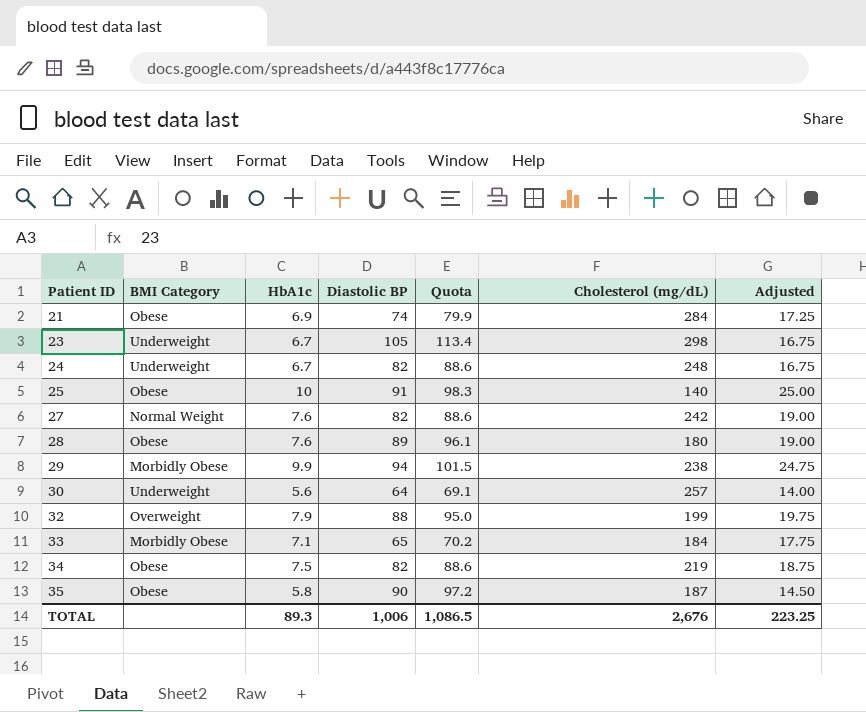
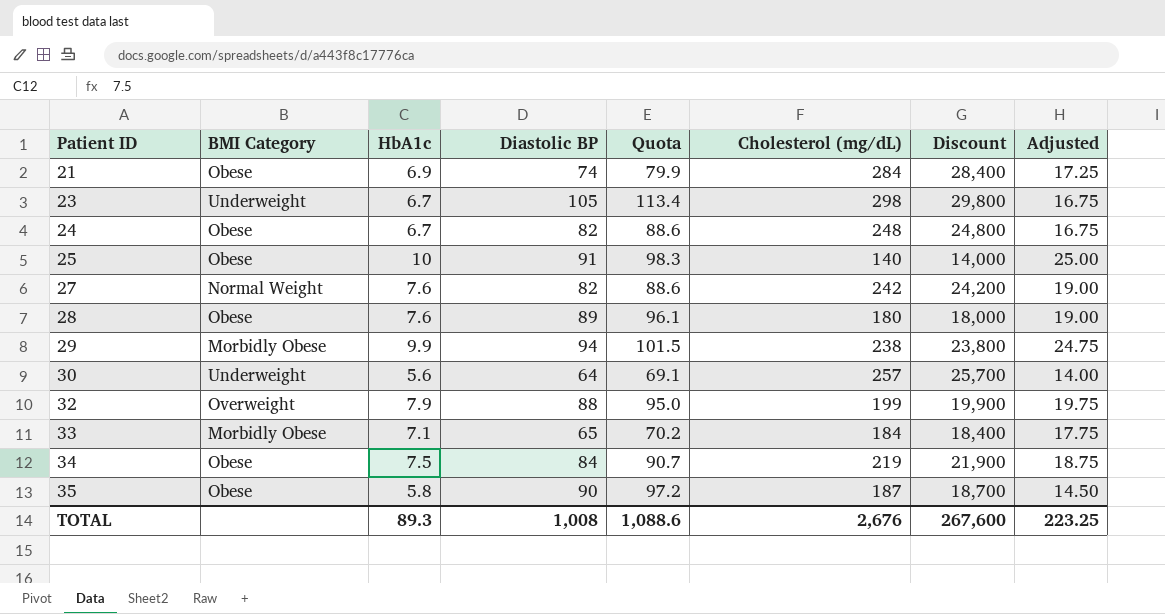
column Discount | formula: none -> [Cholesterol (mg/dL)] * 100
24 | BMI Category: Underweight -> Obese
34 | Diastolic BP: 82 -> 84
34 | Quota: 88.6 -> 90.7
TOTAL | Diastolic BP: 1,006 -> 1,008
TOTAL | Quota: 1,086.5 -> 1,088.6

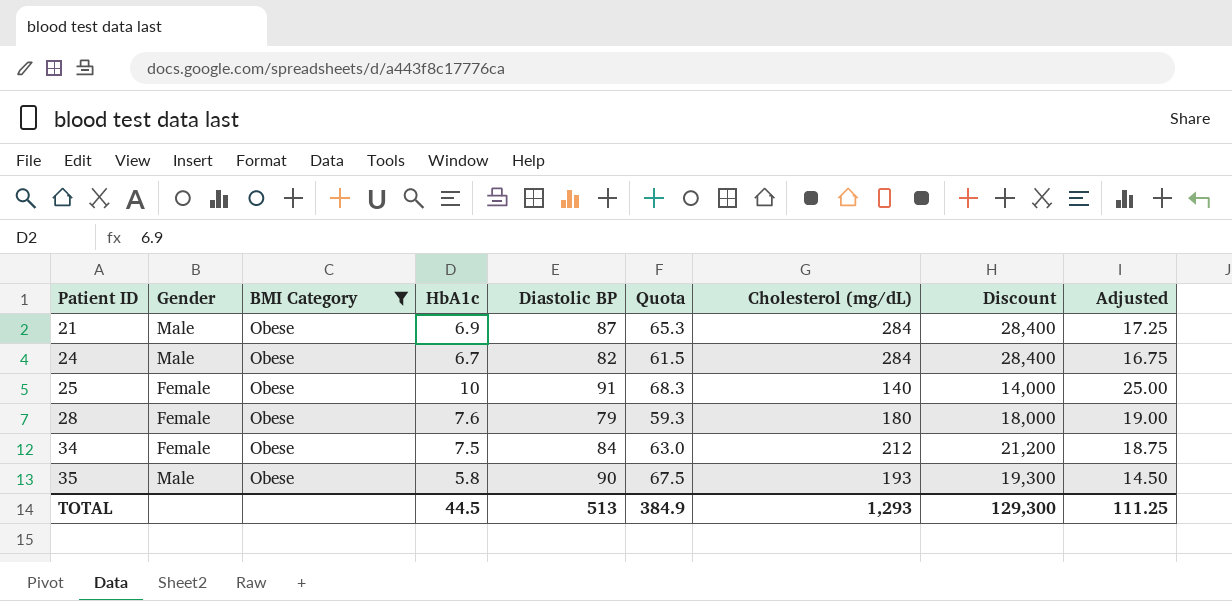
filter: none -> BMI Category = Obese
column Gender | position: none -> 2
column Quota | formula: [Diastolic BP] * 1.08 -> [Diastolic BP] * 0.75
21 | Diastolic BP: 74 -> 87
24 | Cholesterol (mg/dL): 248 -> 284
24 | Discount: 24,800 -> 28,400
28 | Diastolic BP: 89 -> 79
34 | Cholesterol (mg/dL): 219 -> 212
34 | Discount: 21,900 -> 21,200
35 | Cholesterol (mg/dL): 187 -> 193
35 | Discount: 18,700 -> 19,300
TOTAL | HbA1c: 89.3 -> 44.5
TOTAL | Diastolic BP: 1,008 -> 513
TOTAL | Quota: 1,088.6 -> 384.9
TOTAL | Cholesterol (mg/dL): 2,676 -> 1,293
TOTAL | Discount: 267,600 -> 129,300
TOTAL | Adjusted: 223.25 -> 111.25

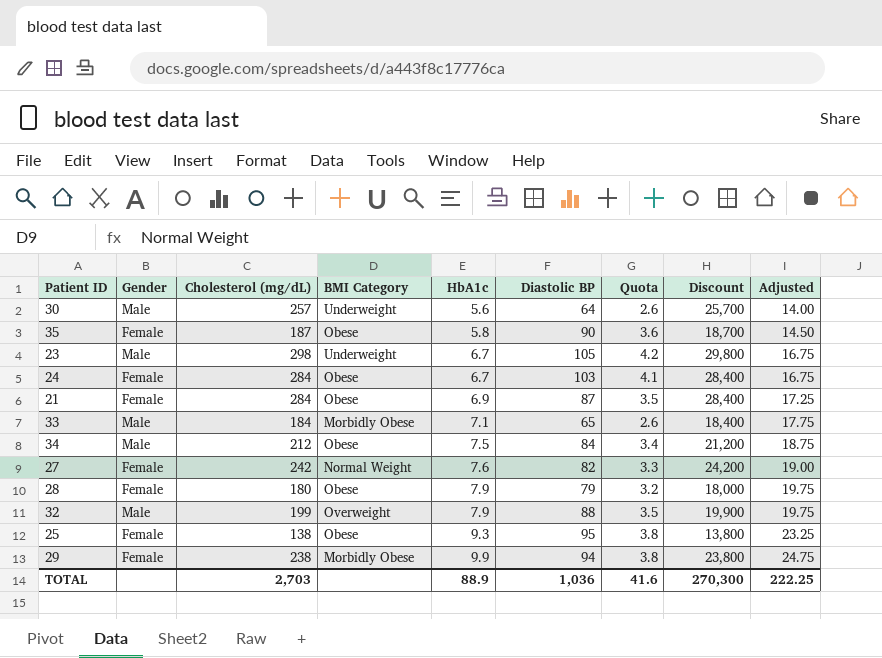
filter: BMI Category = Obese -> none
row order: Patient ID ascending -> HbA1c ascending
column Cholesterol (mg/dL) | position: 7 -> 3
column Quota | formula: [Diastolic BP] * 0.75 -> [Diastolic BP] * 0.04
35 | Gender: Male -> Female
35 | Cholesterol (mg/dL): 193 -> 187
35 | Discount: 19,300 -> 18,700
24 | Gender: Male -> Female
24 | Diastolic BP: 82 -> 103
21 | Gender: Male -> Female
34 | Gender: Female -> Male
28 | HbA1c: 7.6 -> 7.9
28 | Adjusted: 19.00 -> 19.75
25 | Cholesterol (mg/dL): 140 -> 138
25 | HbA1c: 10 -> 9.3
25 | Diastolic BP: 91 -> 95
25 | Discount: 14,000 -> 13,800
25 | Adjusted: 25.00 -> 23.25
TOTAL | Cholesterol (mg/dL): 1,293 -> 2,703
TOTAL | HbA1c: 44.5 -> 88.9
TOTAL | Diastolic BP: 513 -> 1,036
TOTAL | Quota: 384.9 -> 41.6
TOTAL | Discount: 129,300 -> 270,300
TOTAL | Adjusted: 111.25 -> 222.25

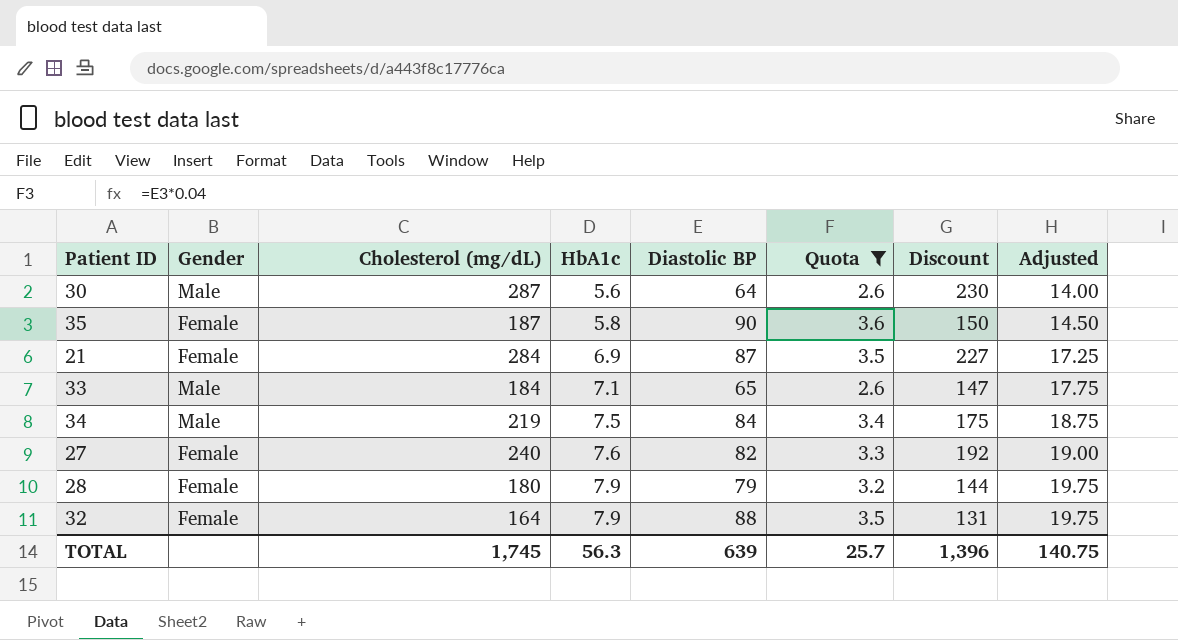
filter: none -> Quota <= 3.6
column BMI Category | position: 4 -> none
column Discount | formula: [Cholesterol (mg/dL)] * 100 -> [Cholesterol (mg/dL)] * 0.8
30 | Cholesterol (mg/dL): 257 -> 287
34 | Cholesterol (mg/dL): 212 -> 219
27 | Cholesterol (mg/dL): 242 -> 240
32 | Gender: Male -> Female
32 | Cholesterol (mg/dL): 199 -> 164
TOTAL | Cholesterol (mg/dL): 2,703 -> 1,745
TOTAL | HbA1c: 88.9 -> 56.3
TOTAL | Diastolic BP: 1,036 -> 639
TOTAL | Quota: 41.6 -> 25.7
TOTAL | Discount: 270,300 -> 1,396
TOTAL | Adjusted: 222.25 -> 140.75

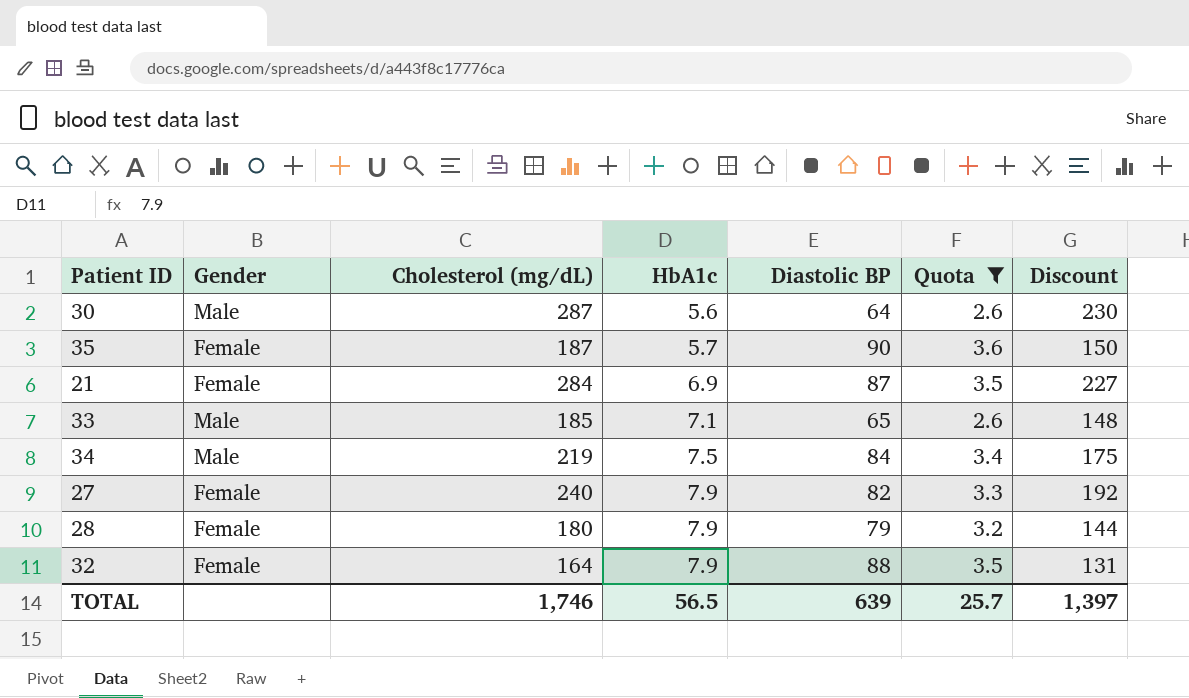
column Adjusted | formula: [HbA1c] * 2.5 -> none
35 | HbA1c: 5.8 -> 5.7
33 | Cholesterol (mg/dL): 184 -> 185
33 | Discount: 147 -> 148
27 | HbA1c: 7.6 -> 7.9
TOTAL | Cholesterol (mg/dL): 1,745 -> 1,746
TOTAL | HbA1c: 56.3 -> 56.5
TOTAL | Discount: 1,396 -> 1,397

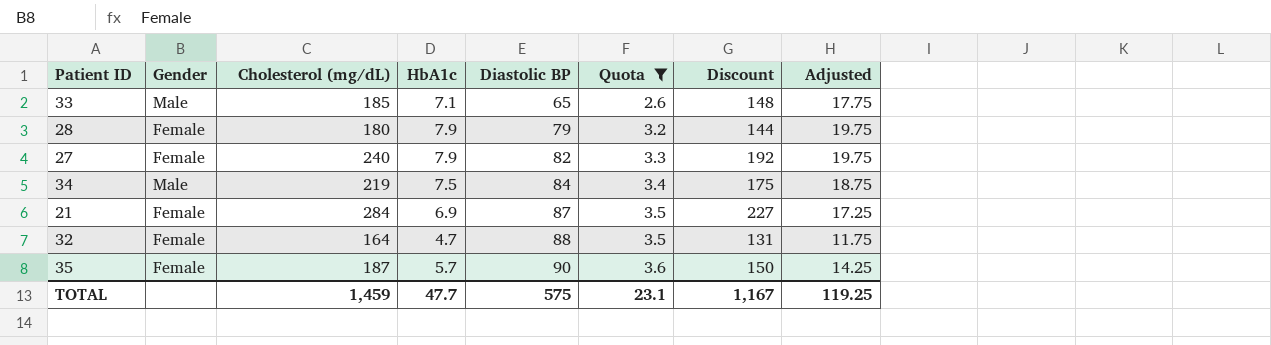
row order: HbA1c ascending -> Diastolic BP ascending
column Adjusted | formula: none -> [HbA1c] * 2.5
row 30: Male | 287 | 5.6 | 64 | 2.6 | 230 -> none
32 | HbA1c: 7.9 -> 4.7
TOTAL | Cholesterol (mg/dL): 1,746 -> 1,459
TOTAL | HbA1c: 56.5 -> 47.7
TOTAL | Diastolic BP: 639 -> 575
TOTAL | Quota: 25.7 -> 23.1
TOTAL | Discount: 1,397 -> 1,167

